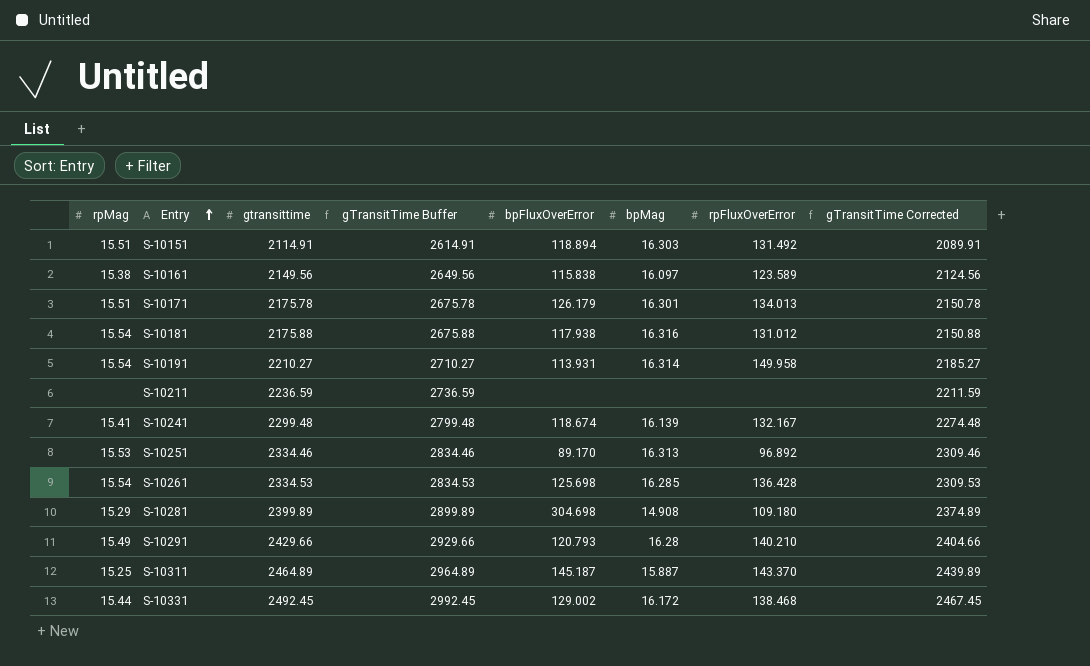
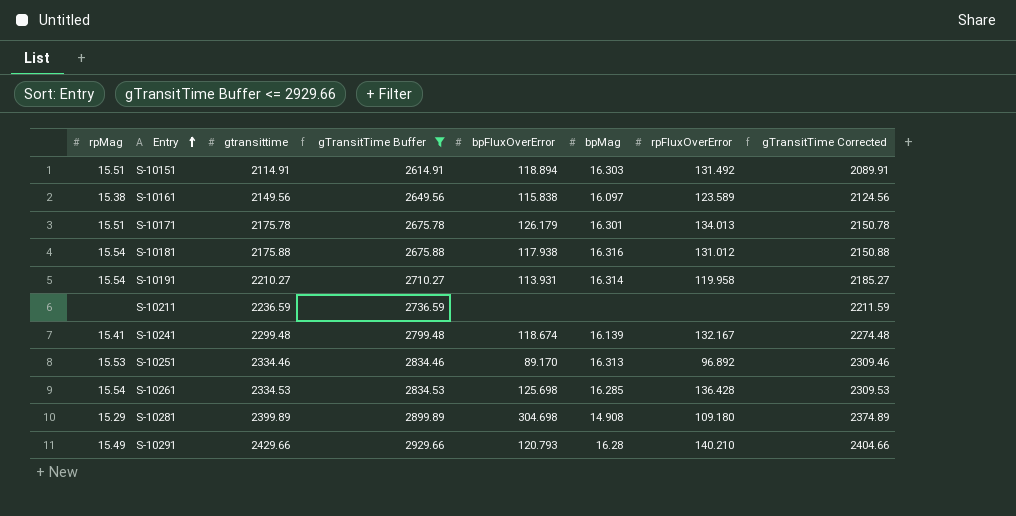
filter: none -> gTransitTime Buffer <= 2929.66
S-10191 | rpFluxOverError: 149.958 -> 119.958

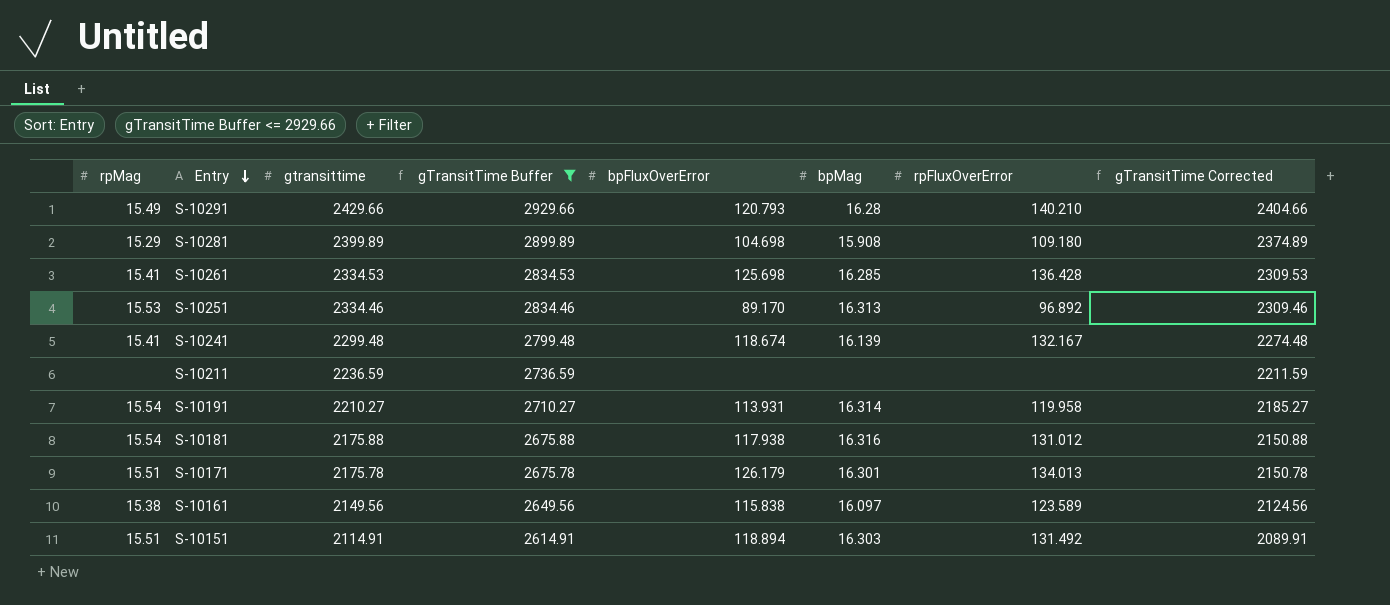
row order: Entry ascending -> Entry descending
S-10281 | bpFluxOverError: 304.698 -> 104.698
S-10281 | bpMag: 14.908 -> 15.908
S-10261 | rpMag: 15.54 -> 15.41

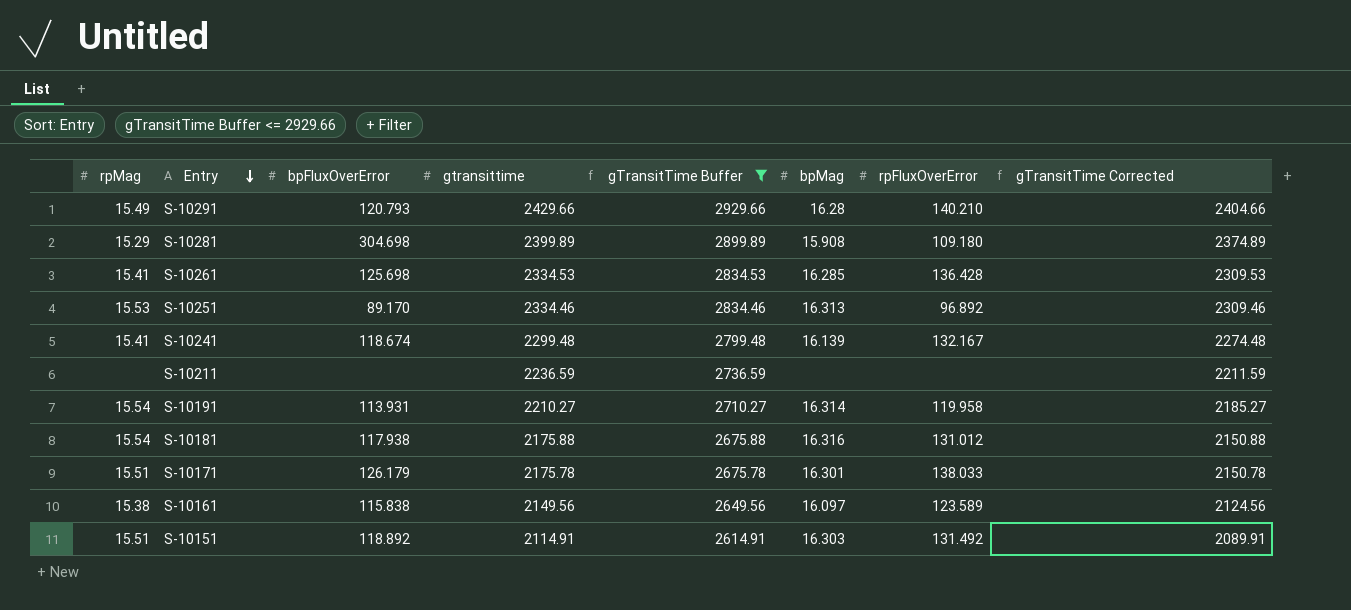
column bpFluxOverError | position: 5 -> 3
S-10281 | bpFluxOverError: 104.698 -> 304.698
S-10171 | rpFluxOverError: 134.013 -> 138.033
S-10151 | bpFluxOverError: 118.894 -> 118.892

